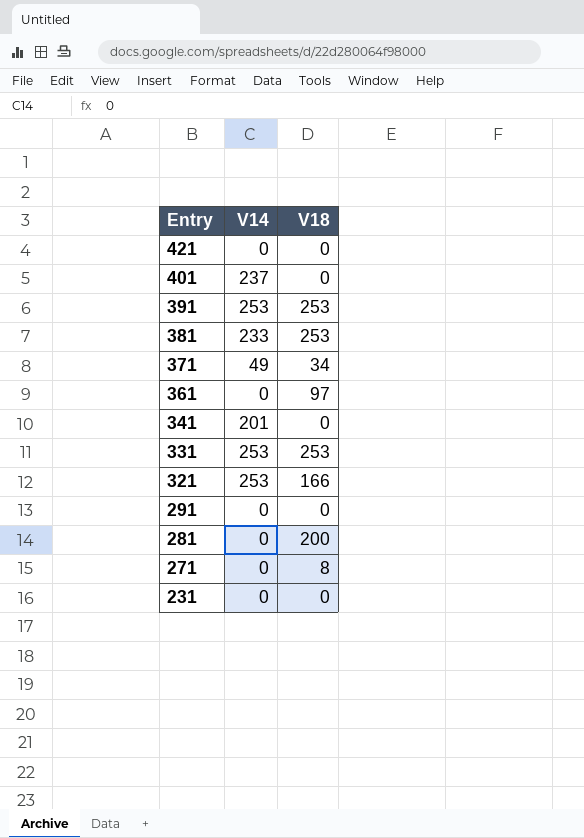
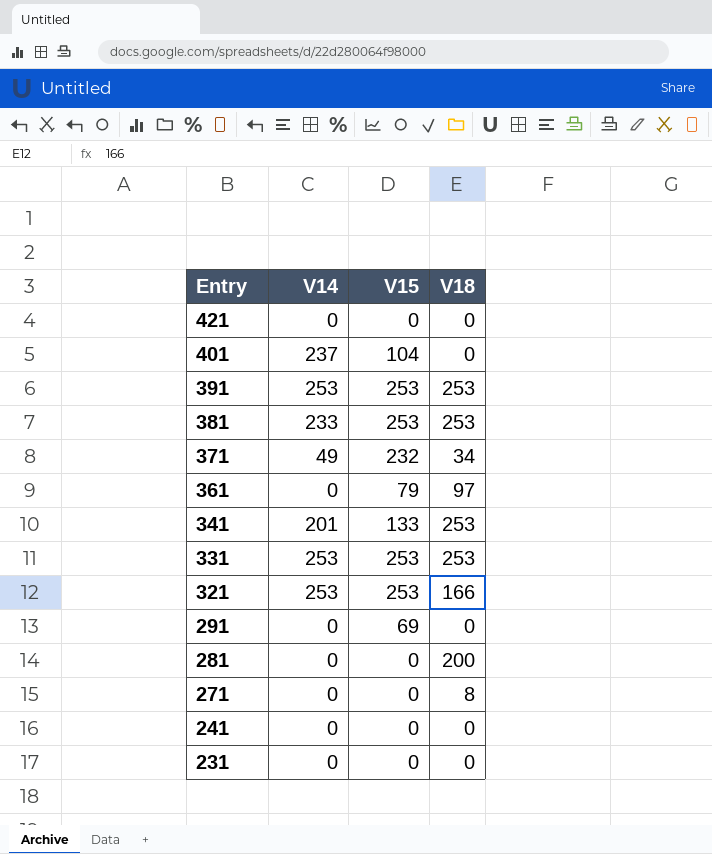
column V15 | position: none -> 3
341 | V18: 0 -> 253
row 241: none -> 0 | 0 | 0

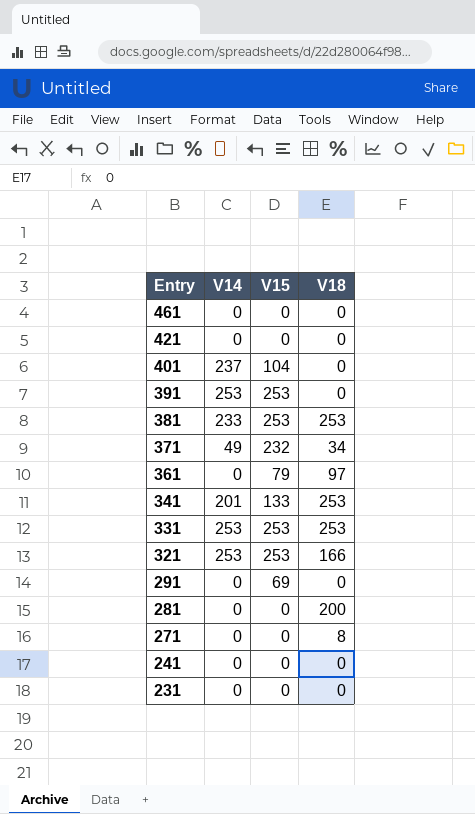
row 461: none -> 0 | 0 | 0
391 | V18: 253 -> 0

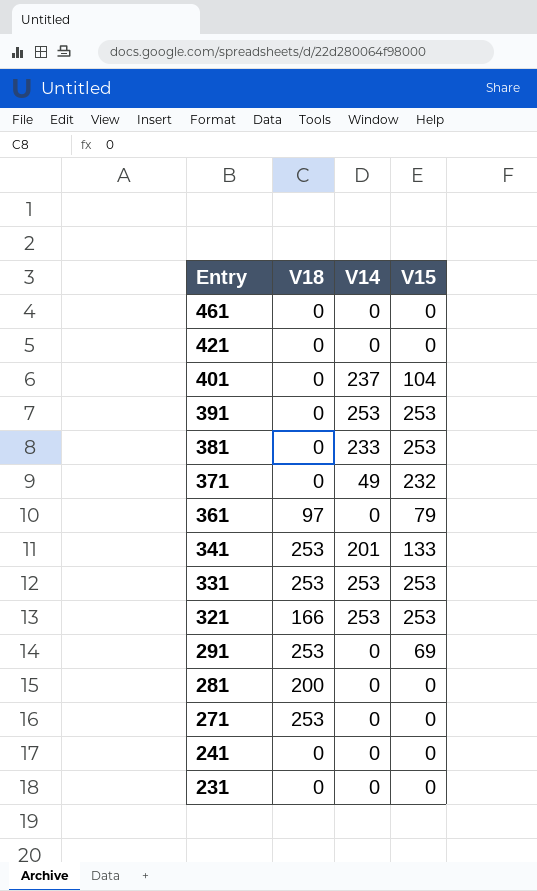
column V18 | position: 4 -> 2
381 | V18: 253 -> 0
371 | V18: 34 -> 0
291 | V18: 0 -> 253
271 | V18: 8 -> 253

